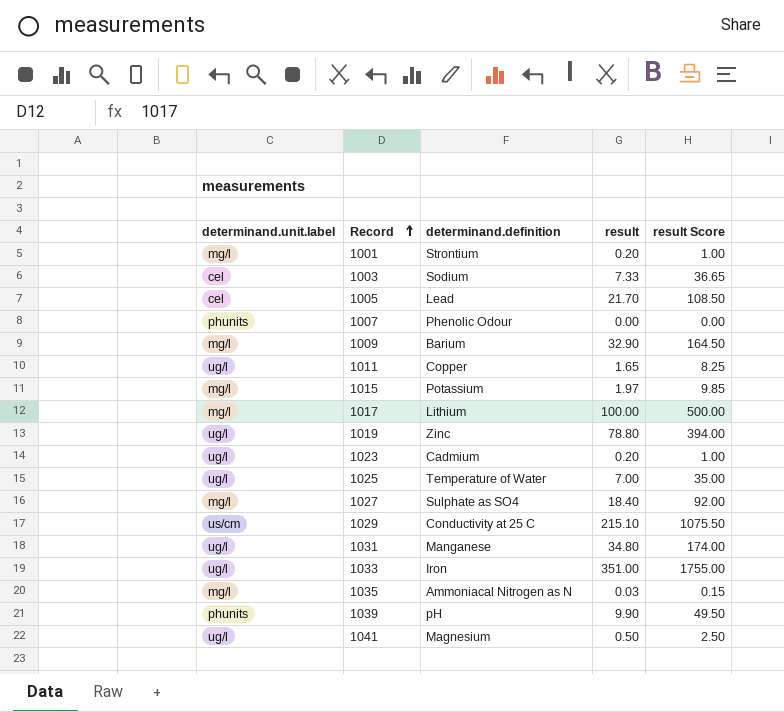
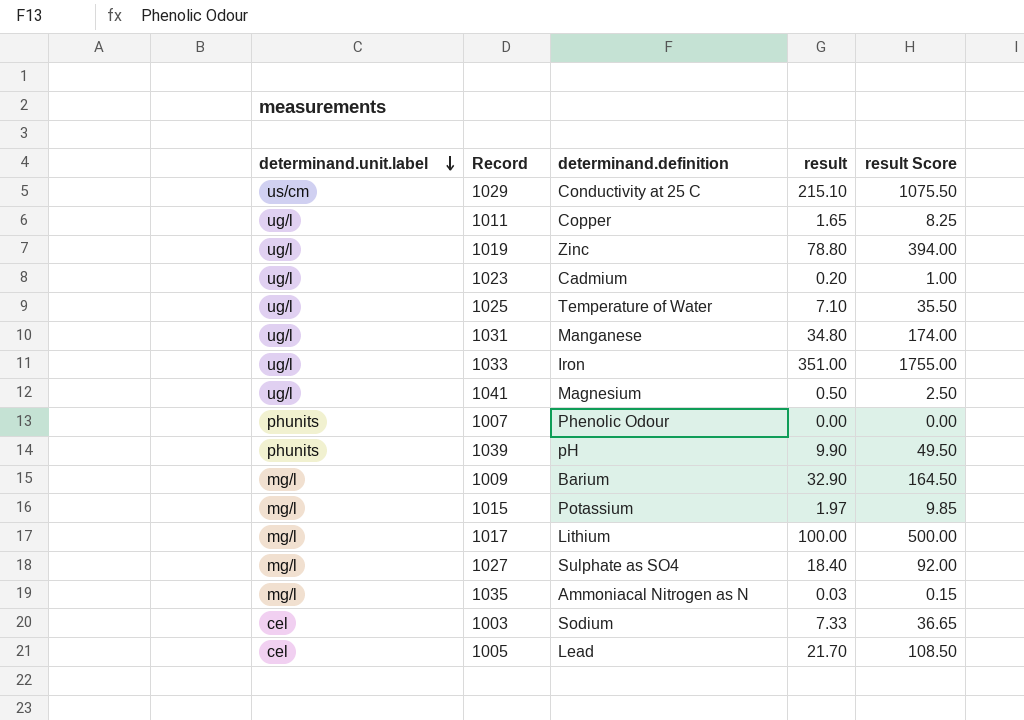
row order: Record ascending -> determinand.unit.label descending
row 1001: mg/l | Strontium | 0.20 | 1.00 -> none
1025 | result: 7.00 -> 7.10
1025 | result Score: 35.00 -> 35.50

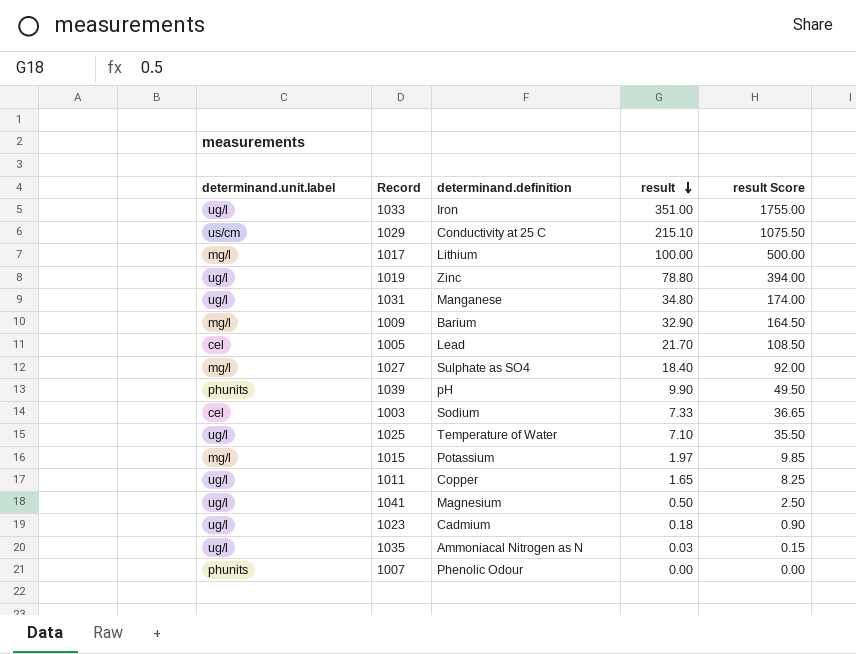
row order: determinand.unit.label descending -> result descending
1023 | result: 0.20 -> 0.18
1023 | result Score: 1.00 -> 0.90
1035 | determinand.unit.label: mg/l -> ug/l

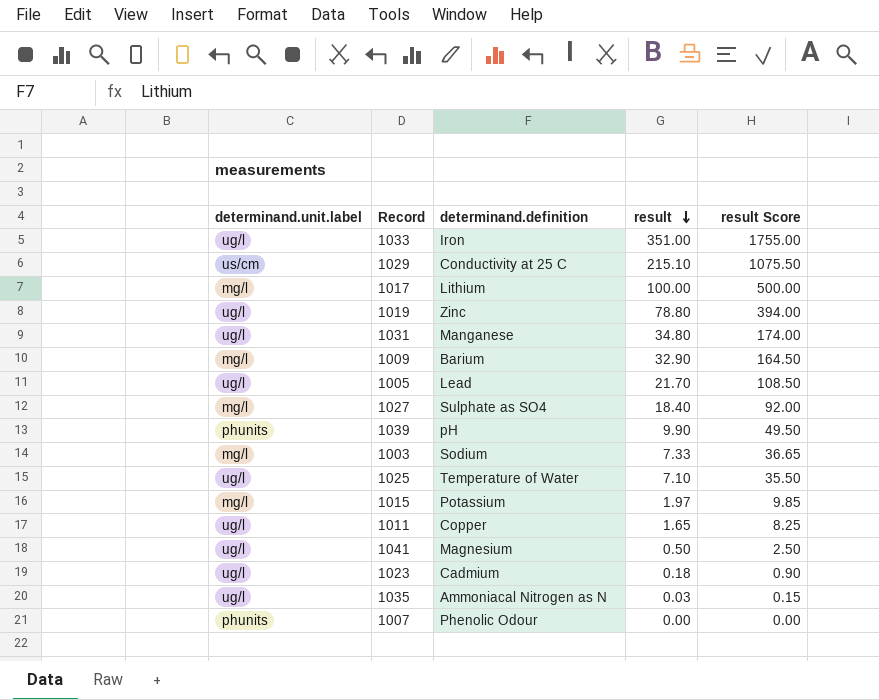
1005 | determinand.unit.label: cel -> ug/l
1003 | determinand.unit.label: cel -> mg/l

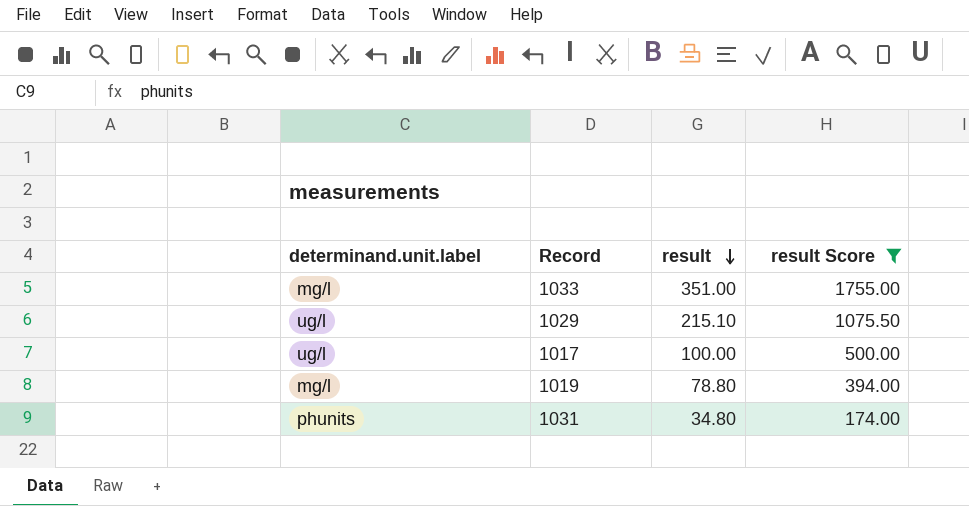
filter: none -> result Score >= 174.00
column determinand.definition | position: 3 -> none
1033 | determinand.unit.label: ug/l -> mg/l
1029 | determinand.unit.label: us/cm -> ug/l
1017 | determinand.unit.label: mg/l -> ug/l
1019 | determinand.unit.label: ug/l -> mg/l
1031 | determinand.unit.label: ug/l -> phunits

